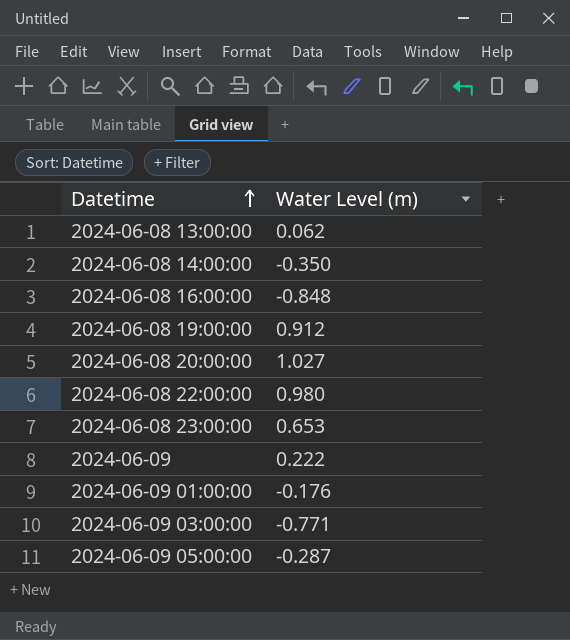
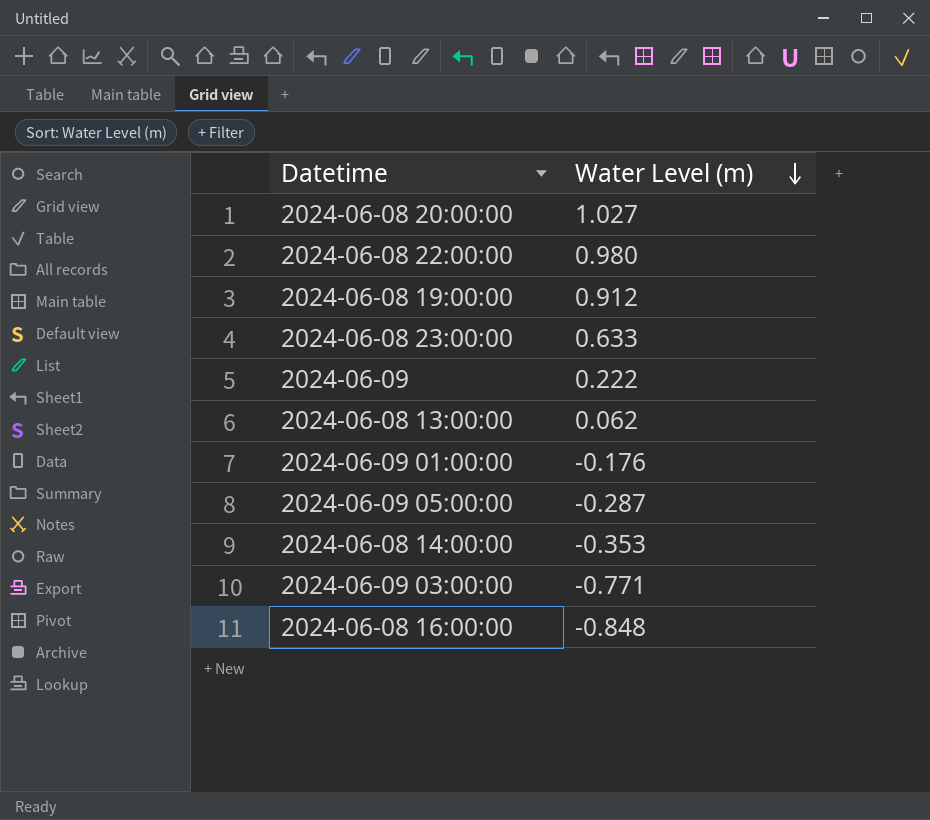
row order: Datetime ascending -> Water Level (m) descending
2024-06-08 23:00:00 | Water Level (m): 0.653 -> 0.633
2024-06-08 14:00:00 | Water Level (m): -0.350 -> -0.353

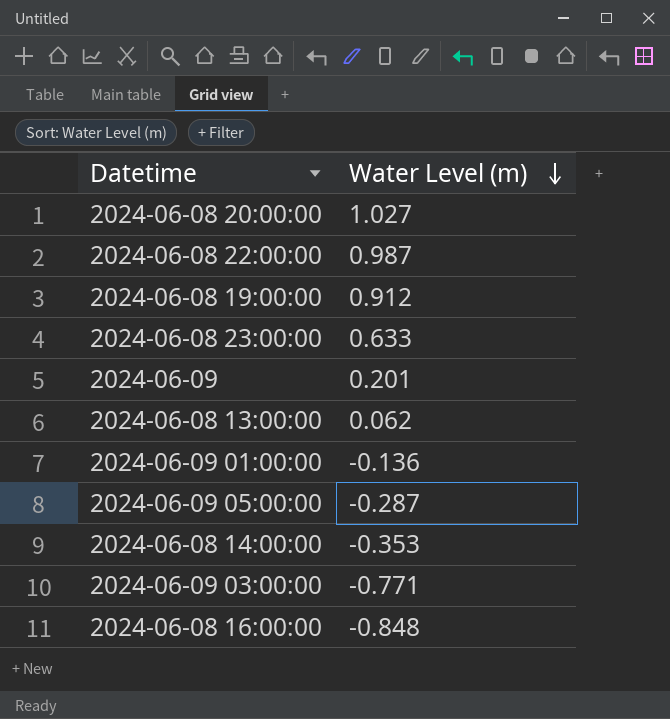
2024-06-08 22:00:00 | Water Level (m): 0.980 -> 0.987
2024-06-09 | Water Level (m): 0.222 -> 0.201
2024-06-09 01:00:00 | Water Level (m): -0.176 -> -0.136

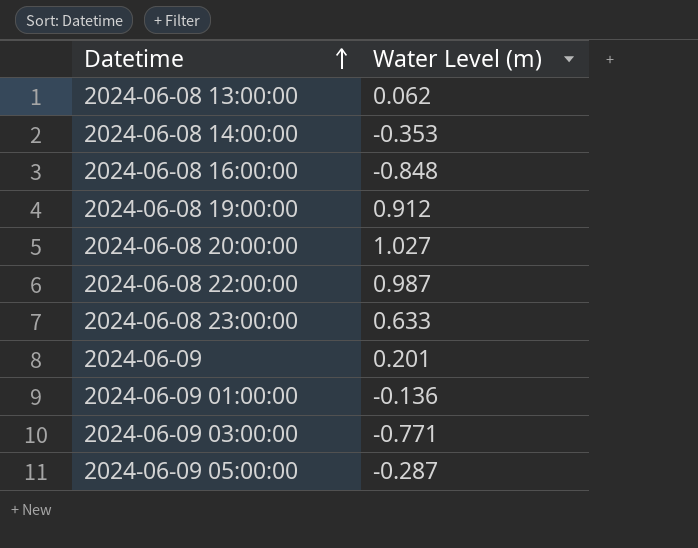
row order: Water Level (m) descending -> Datetime ascending

